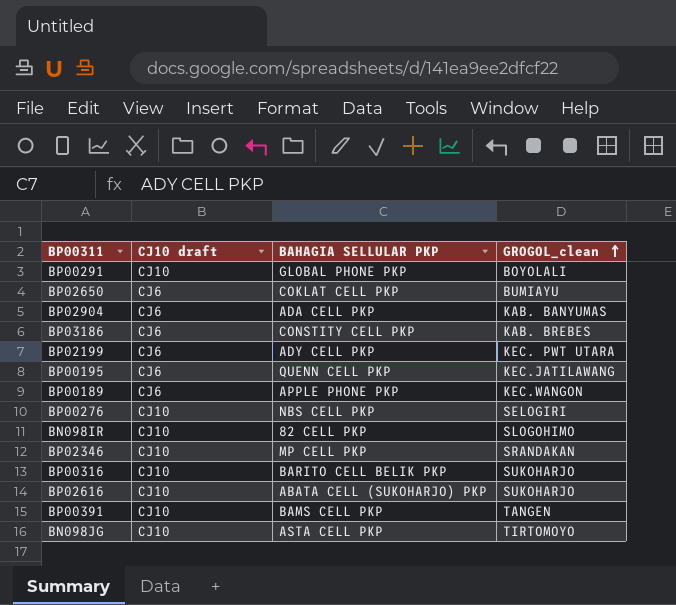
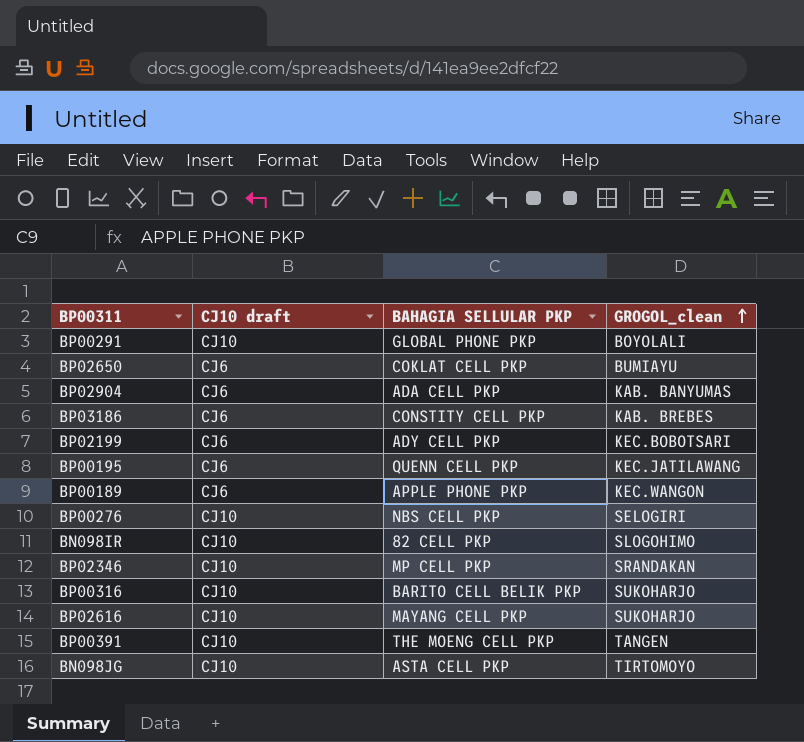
BP02199 | GROGOL_clean: KEC. PWT UTARA -> KEC.BOBOTSARI
BP02616 | BAHAGIA SELLULAR PKP: ABATA CELL (SUKOHARJO) PKP -> MAYANG CELL PKP
BP00391 | BAHAGIA SELLULAR PKP: BAMS CELL PKP -> THE MOENG CELL PKP

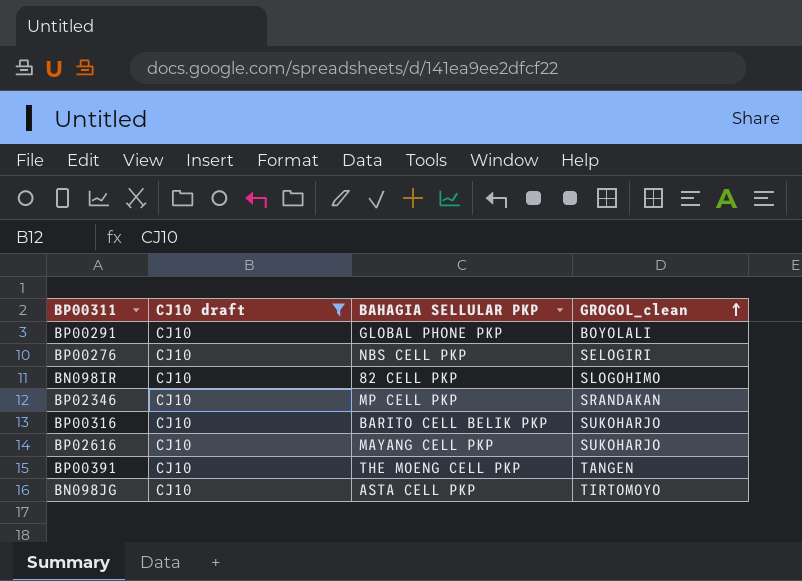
filter: none -> CJ10 draft = CJ10

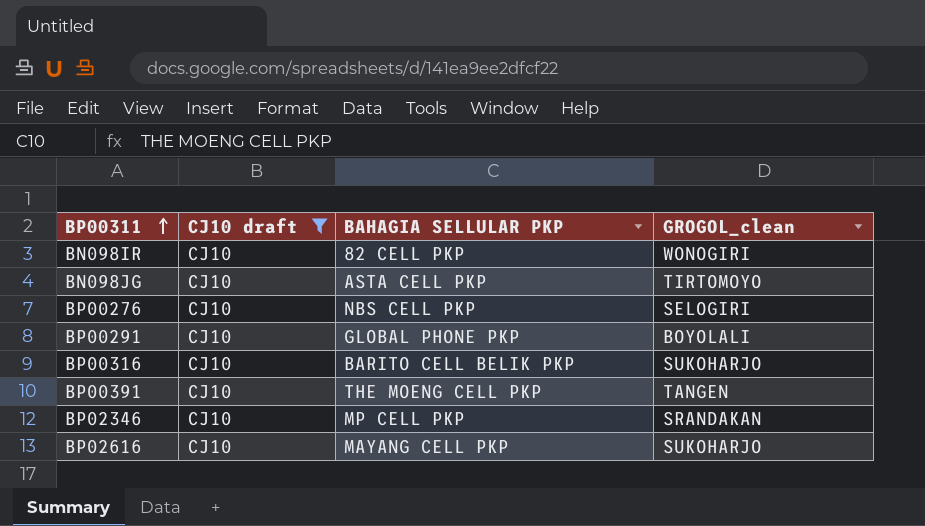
row order: GROGOL_clean ascending -> BP00311 ascending
BN098IR | GROGOL_clean: SLOGOHIMO -> WONOGIRI

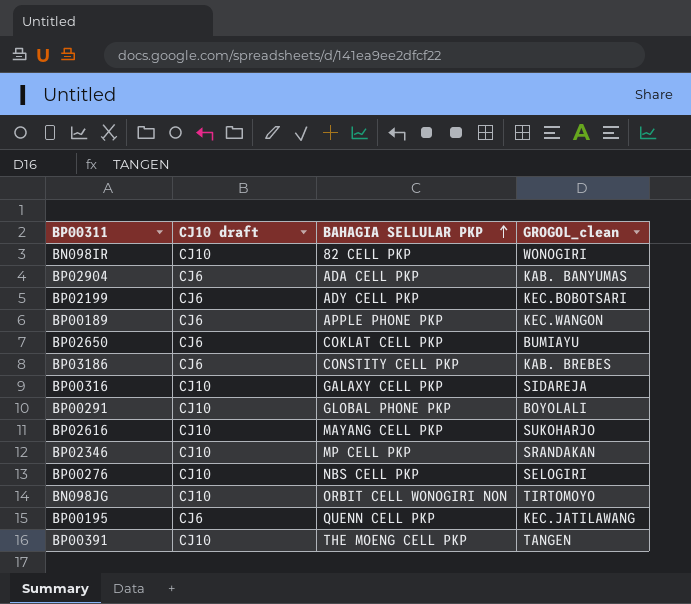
filter: CJ10 draft = CJ10 -> none
row order: BP00311 ascending -> BAHAGIA SELLULAR PKP ascending
BP00316 | BAHAGIA SELLULAR PKP: BARITO CELL BELIK PKP -> GALAXY CELL PKP
BP00316 | GROGOL_clean: SUKOHARJO -> SIDAREJA
BN098JG | BAHAGIA SELLULAR PKP: ASTA CELL PKP -> ORBIT CELL WONOGIRI NON

